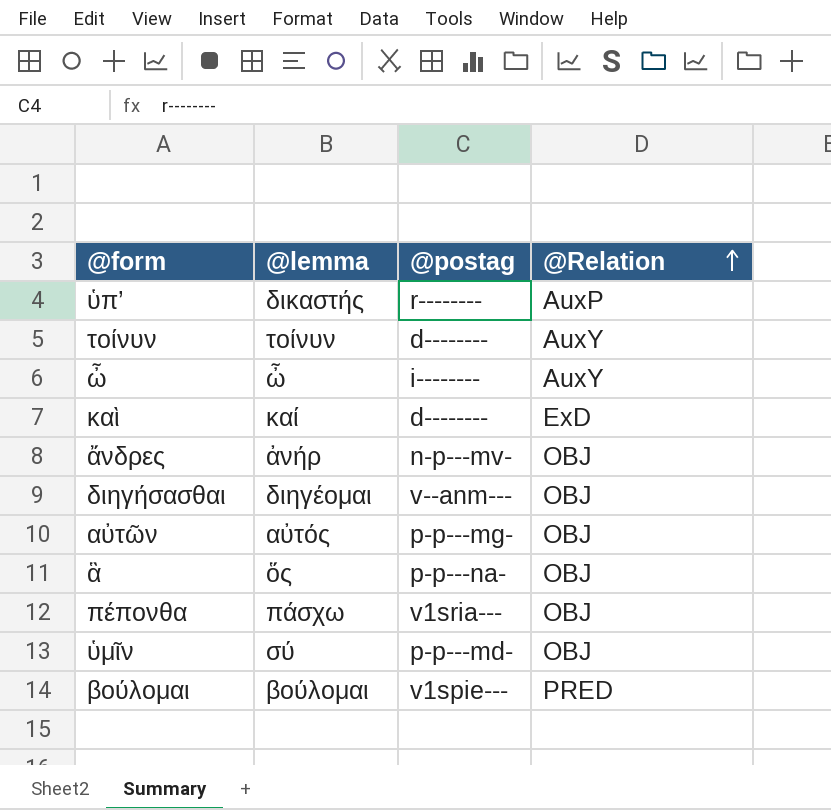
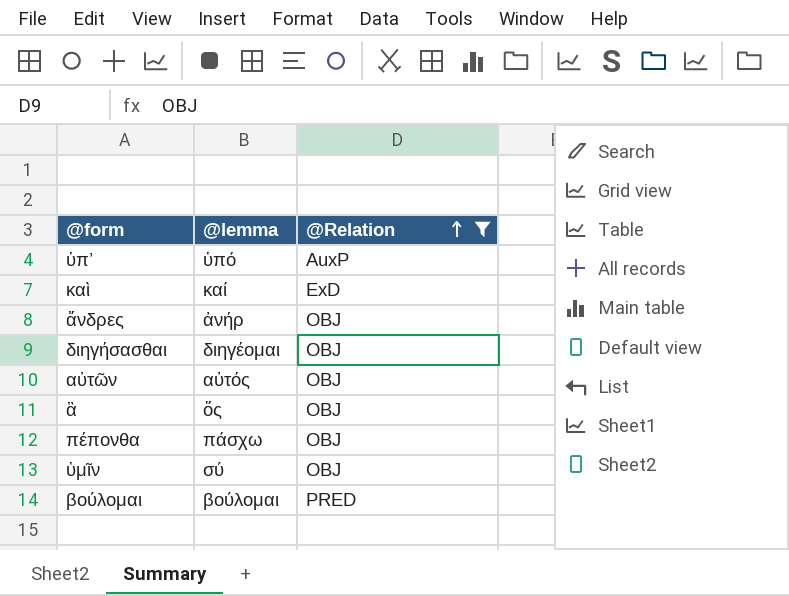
filter: none -> @Relation != AuxY
column @postag | position: 3 -> none
ὑπ’ | @lemma: δικαστής -> ὑπό

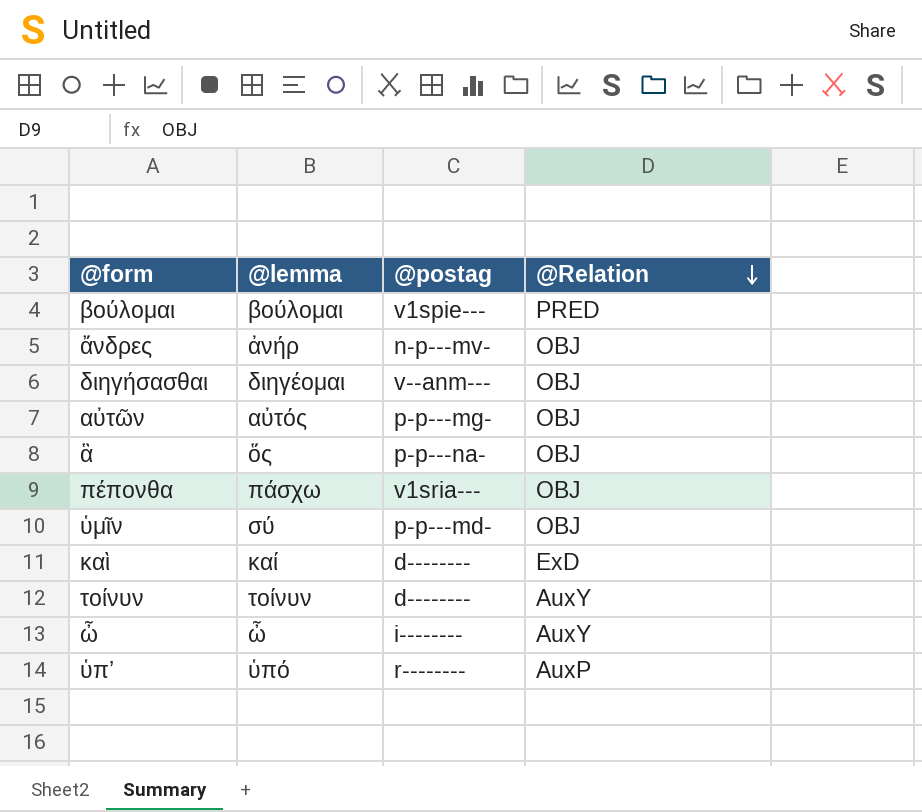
filter: @Relation != AuxY -> none
row order: @Relation ascending -> @Relation descending
column @postag | position: none -> 3

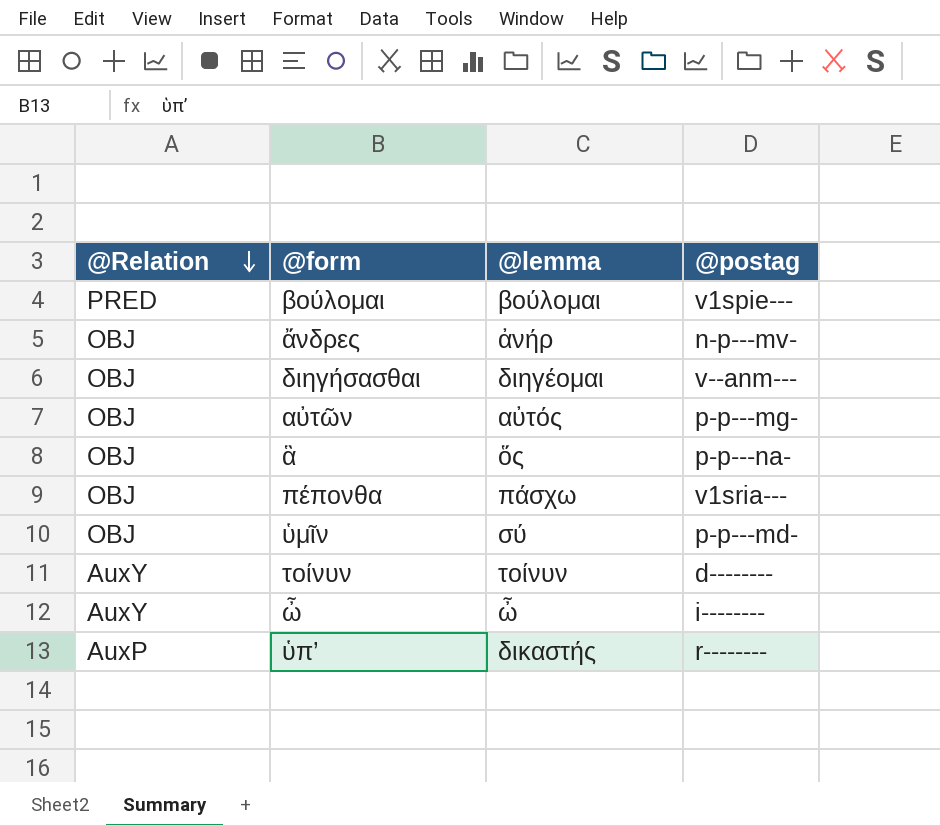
column @Relation | position: 4 -> 1
row καὶ: καί | d-------- | ExD -> none
ὑπ’ | @lemma: ὑπό -> δικαστής

